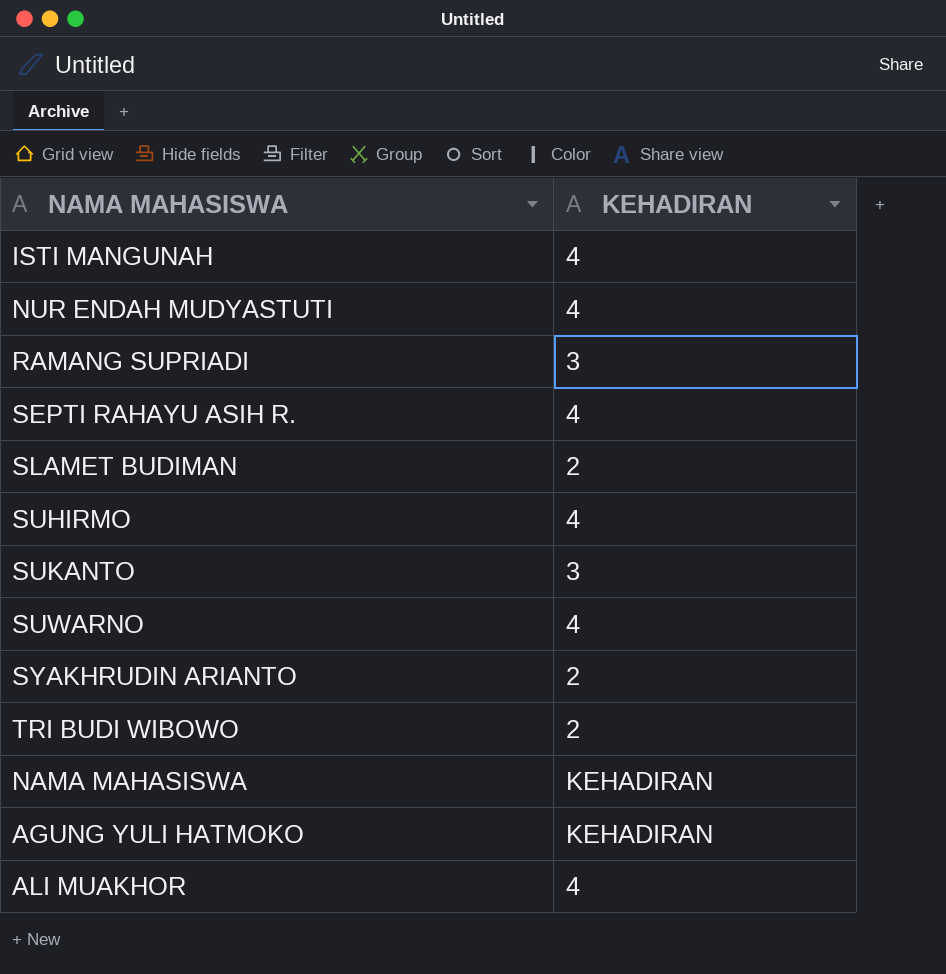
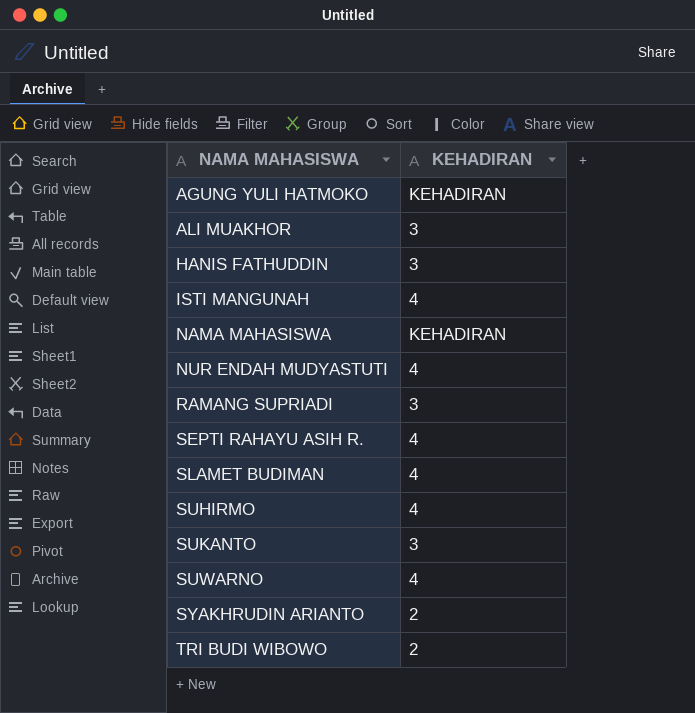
row order: none -> NAMA MAHASISWA ascending
ALI MUAKHOR | KEHADIRAN: 4 -> 3
row HANIS FATHUDDIN: none -> 3
SLAMET BUDIMAN | KEHADIRAN: 2 -> 4

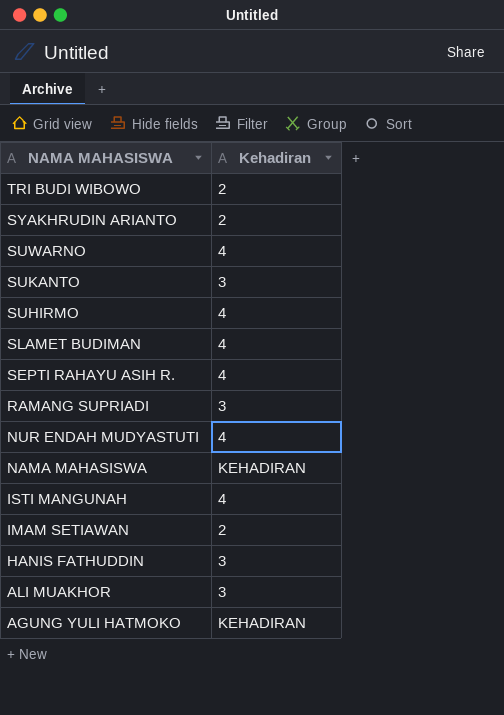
row order: NAMA MAHASISWA ascending -> NAMA MAHASISWA descending
column name: KEHADIRAN -> Kehadiran
row IMAM SETIAWAN: none -> 2

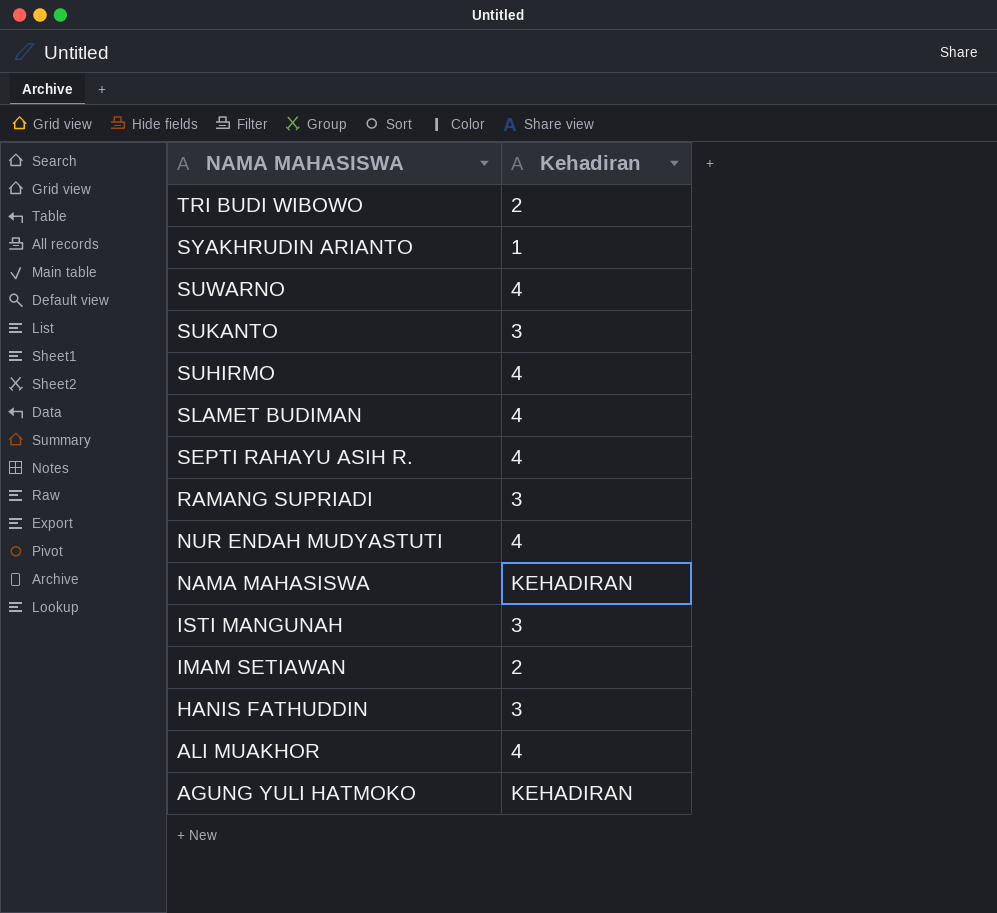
SYAKHRUDIN ARIANTO | Kehadiran: 2 -> 1
ISTI MANGUNAH | Kehadiran: 4 -> 3
ALI MUAKHOR | Kehadiran: 3 -> 4

